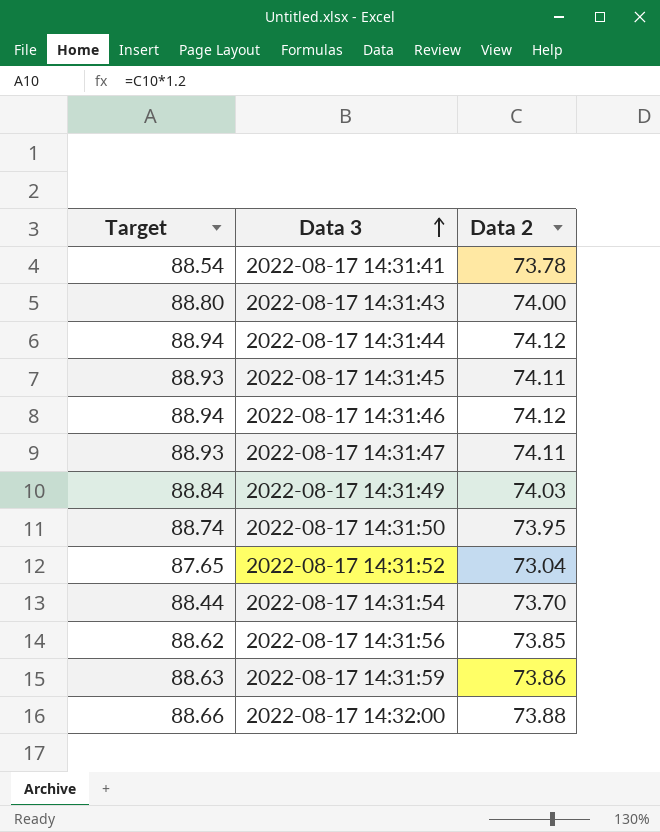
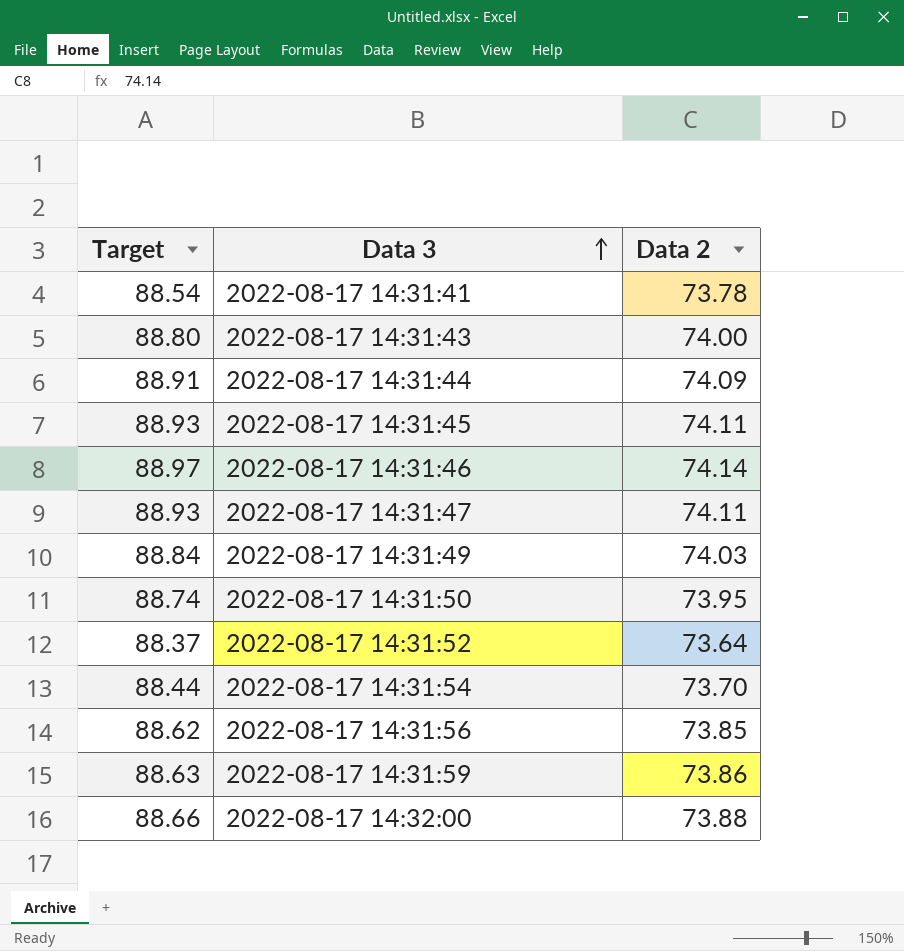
2022-08-17 14:31:44 | Target: 88.94 -> 88.91
2022-08-17 14:31:44 | Data 2: 74.12 -> 74.09
2022-08-17 14:31:46 | Target: 88.94 -> 88.97
2022-08-17 14:31:46 | Data 2: 74.12 -> 74.14
2022-08-17 14:31:52 | Target: 87.65 -> 88.37
2022-08-17 14:31:52 | Data 2: 73.04 -> 73.64

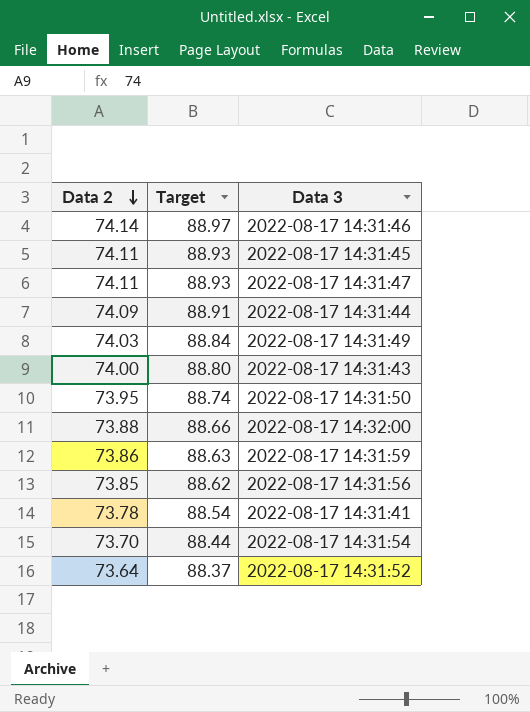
row order: Data 3 ascending -> Data 2 descending
column Data 2 | position: 3 -> 1

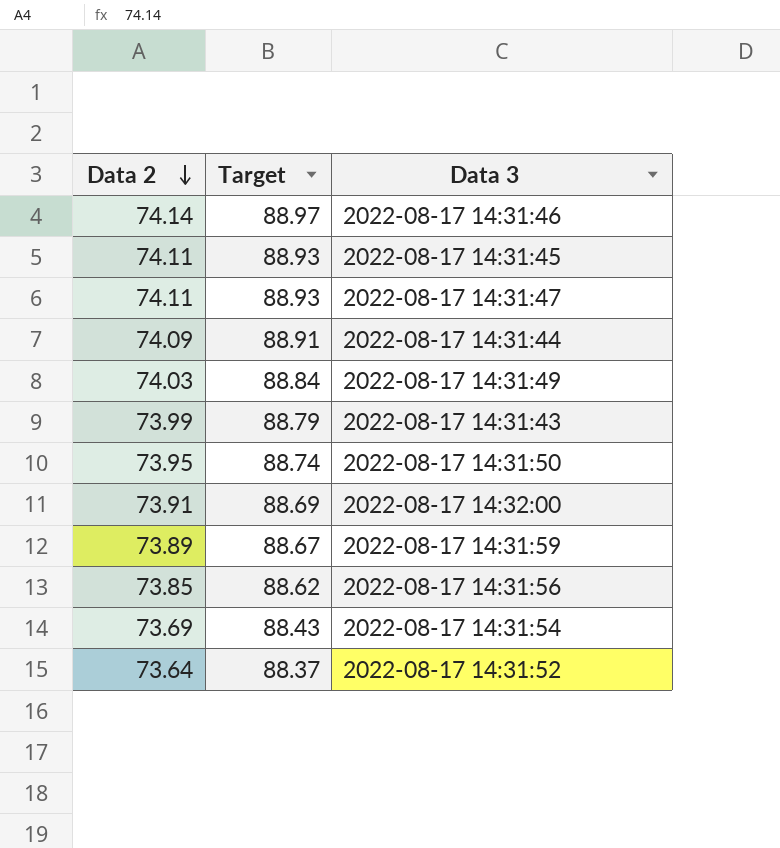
row 2022-08-17 14:31:41: 73.78 | 88.54 -> none
2022-08-17 14:31:43 | Data 2: 74.00 -> 73.99
2022-08-17 14:31:43 | Target: 88.80 -> 88.79
2022-08-17 14:32:00 | Data 2: 73.88 -> 73.91
2022-08-17 14:32:00 | Target: 88.66 -> 88.69
2022-08-17 14:31:59 | Data 2: 73.86 -> 73.89
2022-08-17 14:31:59 | Target: 88.63 -> 88.67
2022-08-17 14:31:54 | Data 2: 73.70 -> 73.69
2022-08-17 14:31:54 | Target: 88.44 -> 88.43

